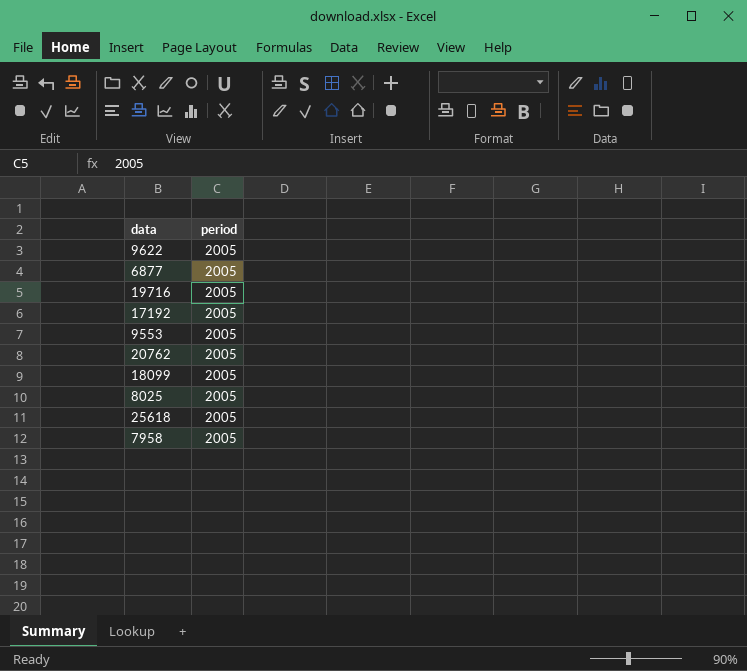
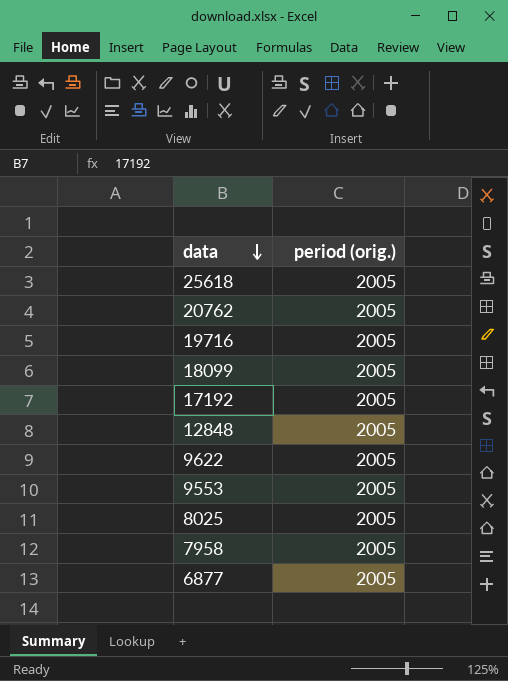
row order: none -> data descending
column name: period -> period (orig.)
row 12848: none -> 2005

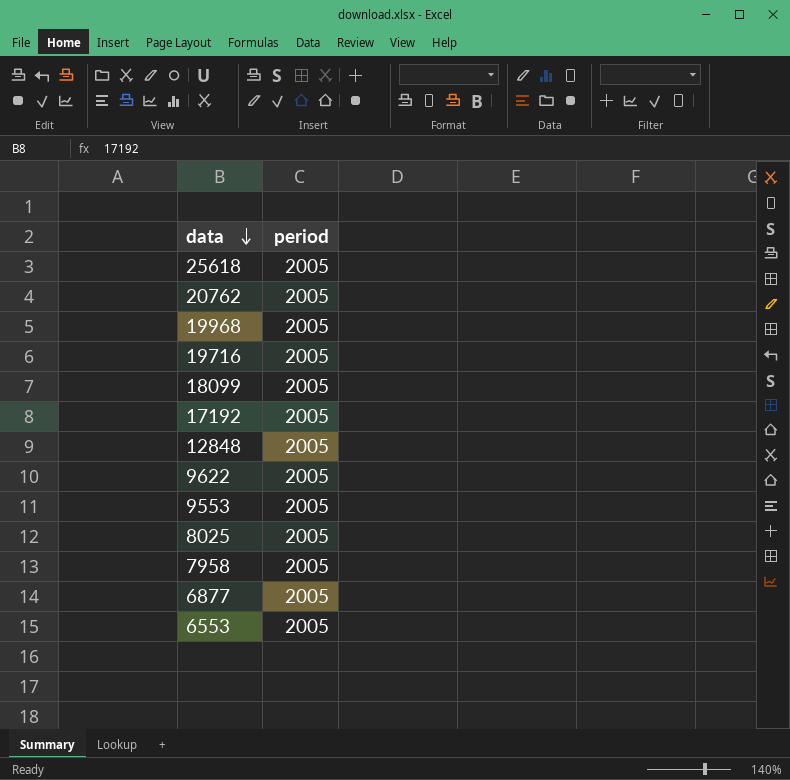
column name: period (orig.) -> period
row 19968: none -> 2005
row 6553: none -> 2005

